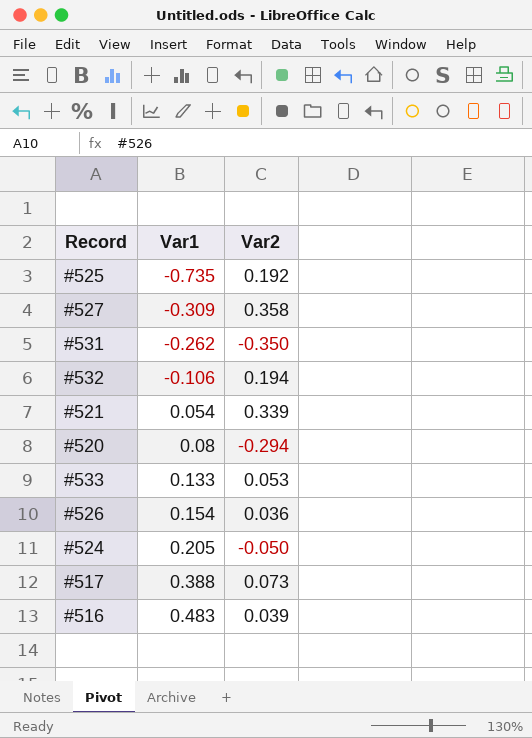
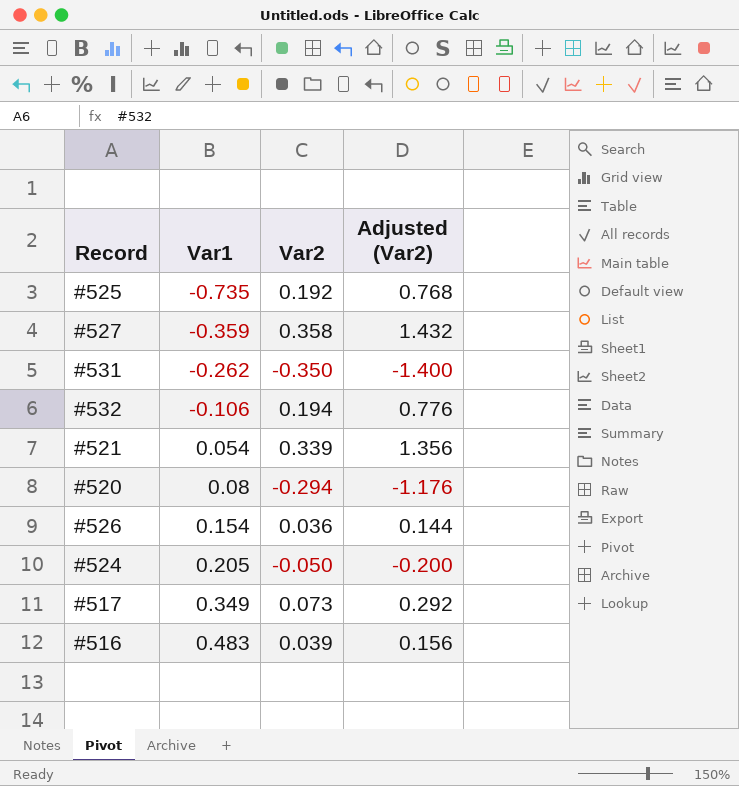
column Adjusted (Var2) | formula: none -> [Var2] * 4
row #533: 0.133 | 0.053 -> none
#527 | Var1: -0.309 -> -0.359
#517 | Var1: 0.388 -> 0.349

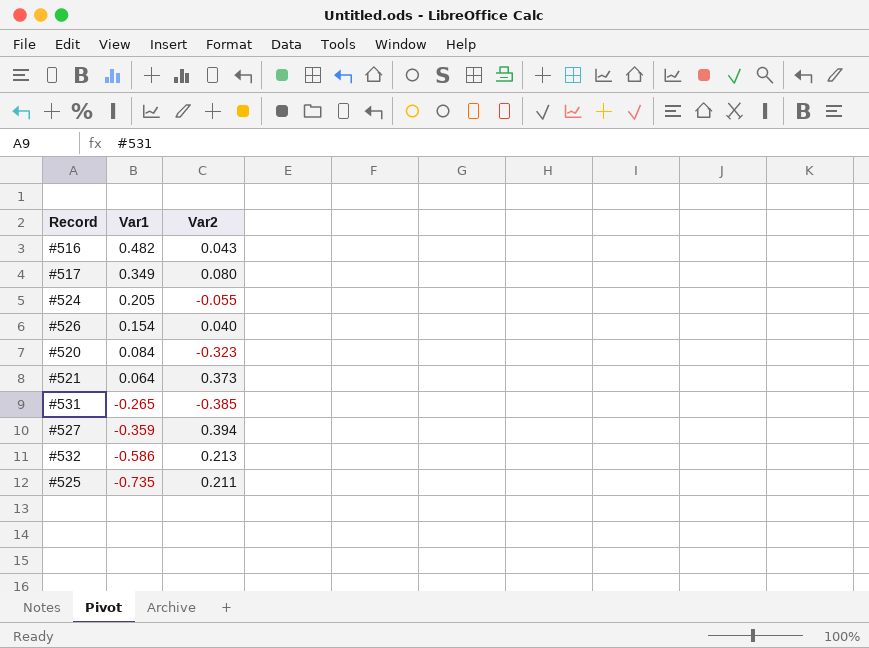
row order: Var1 ascending -> Var1 descending
column Adjusted (Var2) | formula: [Var2] * 4 -> none
#516 | Var1: 0.483 -> 0.482
#516 | Var2: 0.039 -> 0.043
#517 | Var2: 0.073 -> 0.080
#524 | Var2: -0.050 -> -0.055
#526 | Var2: 0.036 -> 0.040
#520 | Var1: 0.08 -> 0.084
#520 | Var2: -0.294 -> -0.323
#521 | Var1: 0.054 -> 0.064
#521 | Var2: 0.339 -> 0.373
#531 | Var1: -0.262 -> -0.265
#531 | Var2: -0.350 -> -0.385
#527 | Var2: 0.358 -> 0.394
#532 | Var1: -0.106 -> -0.586
#532 | Var2: 0.194 -> 0.213
#525 | Var2: 0.192 -> 0.211

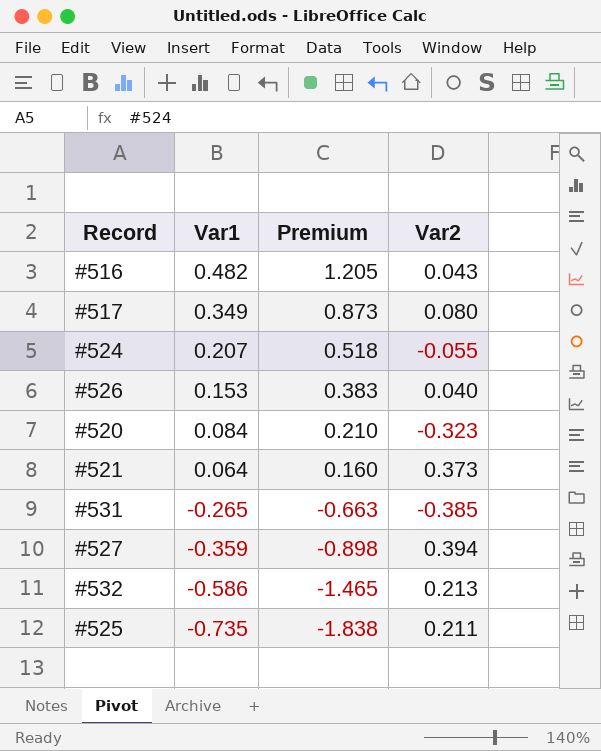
column Premium | formula: none -> [Var1] * 2.5
#524 | Var1: 0.205 -> 0.207
#526 | Var1: 0.154 -> 0.153

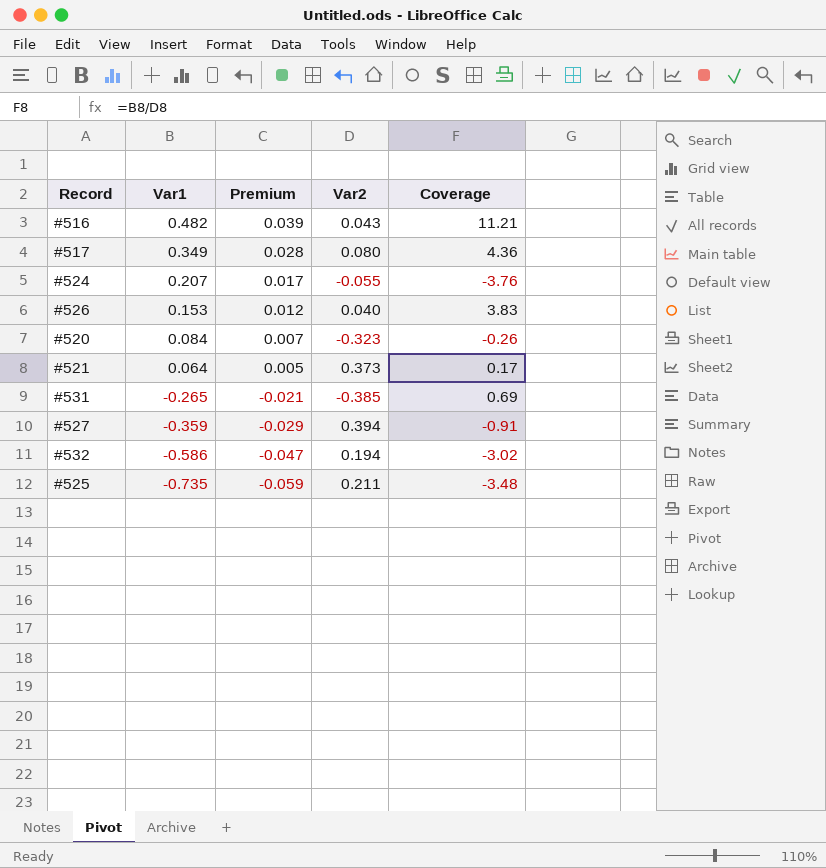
column Premium | formula: [Var1] * 2.5 -> [Var1] * 0.08
column Coverage | formula: none -> [Var1] / [Var2]
#532 | Var2: 0.213 -> 0.194

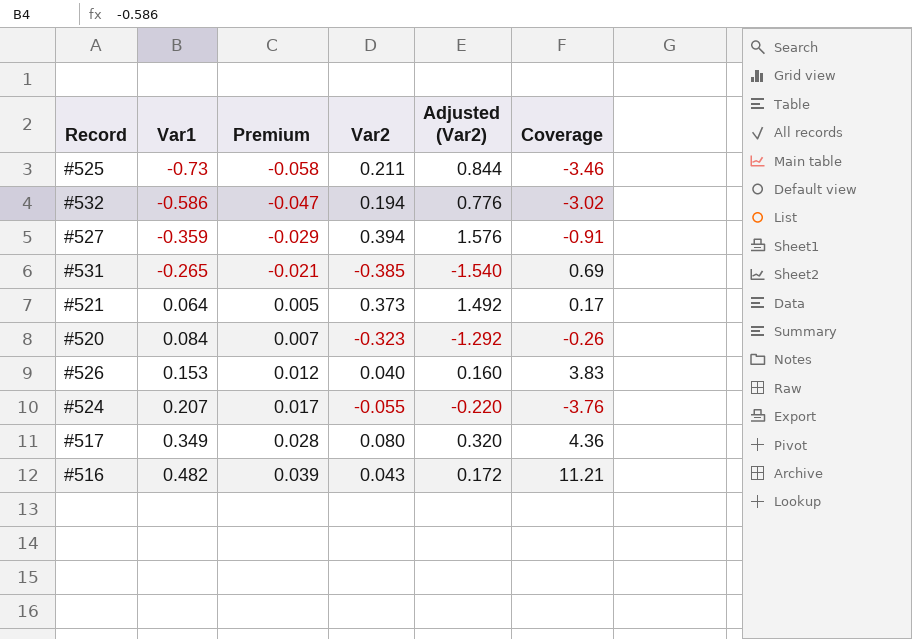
row order: Var1 descending -> Var1 ascending
column Adjusted (Var2) | formula: none -> [Var2] * 4
#525 | Var1: -0.735 -> -0.73
#525 | Premium: -0.059 -> -0.058
#525 | Coverage: -3.48 -> -3.46

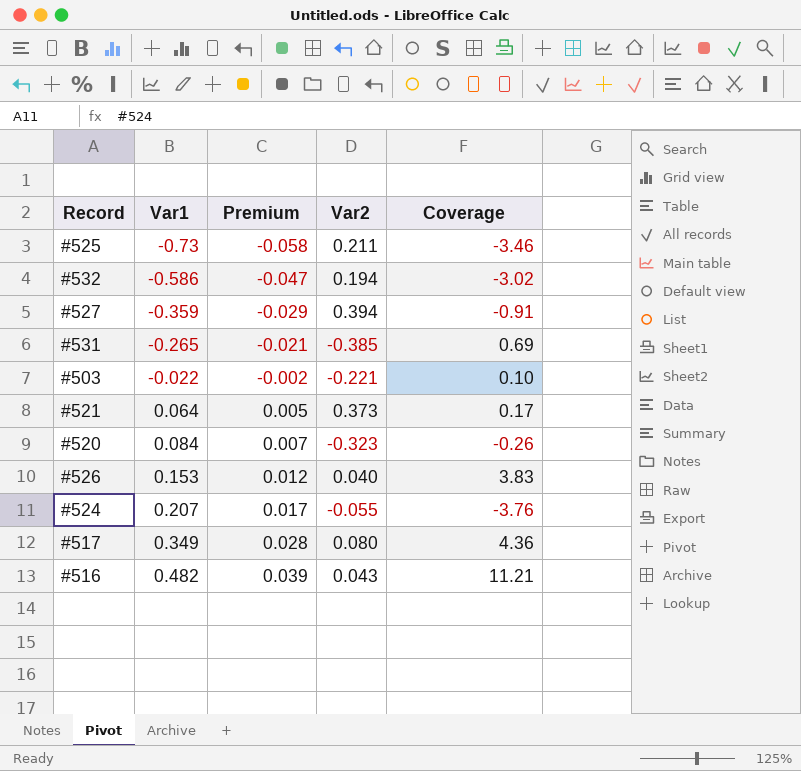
column Adjusted (Var2) | formula: [Var2] * 4 -> none
row #503: none -> -0.022 | -0.002 | -0.221 | 0.10

